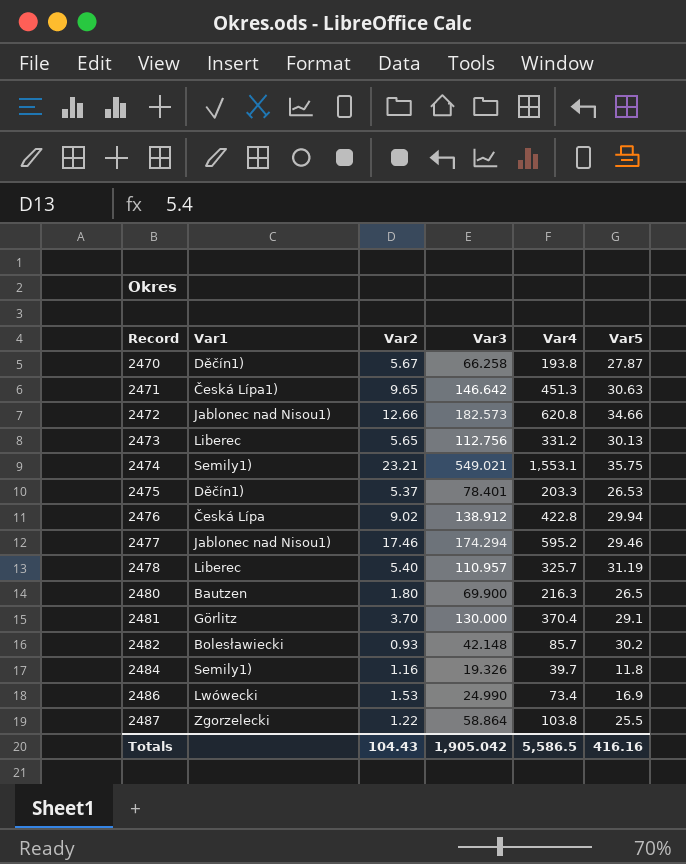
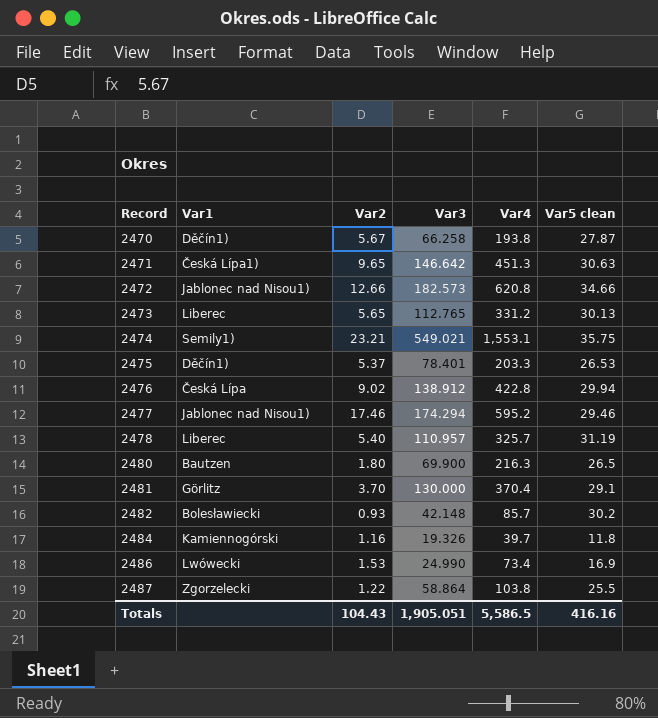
column name: Var5 -> Var5 clean
2473 | Var3: 112.756 -> 112.765
2484 | Var1: Semily1) -> Kamiennogórski
Totals | Var3: 1,905.042 -> 1,905.051

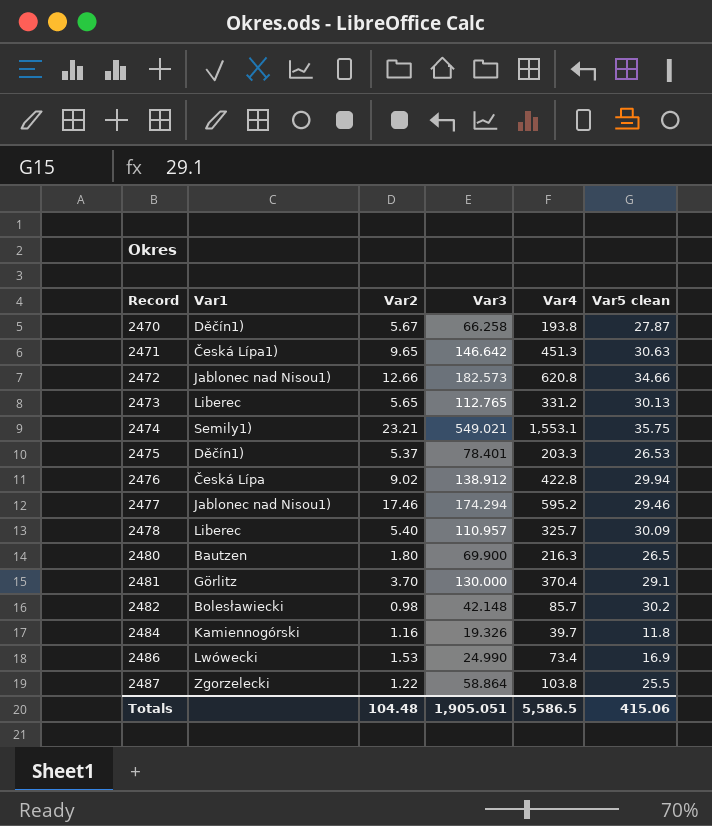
2478 | Var5 clean: 31.19 -> 30.09
2482 | Var2: 0.93 -> 0.98
Totals | Var2: 104.43 -> 104.48
Totals | Var5 clean: 416.16 -> 415.06

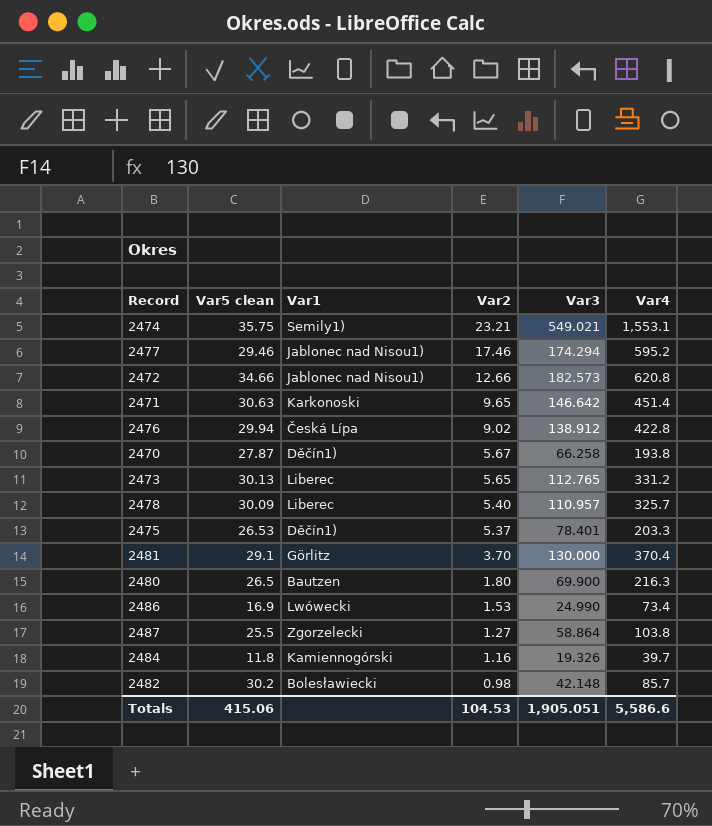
row order: Record ascending -> Var2 descending
column Var5 clean | position: 6 -> 2
2471 | Var1: Česká Lípa1) -> Karkonoski
2471 | Var4: 451.3 -> 451.4
2487 | Var2: 1.22 -> 1.27
Totals | Var2: 104.48 -> 104.53
Totals | Var4: 5,586.5 -> 5,586.6

